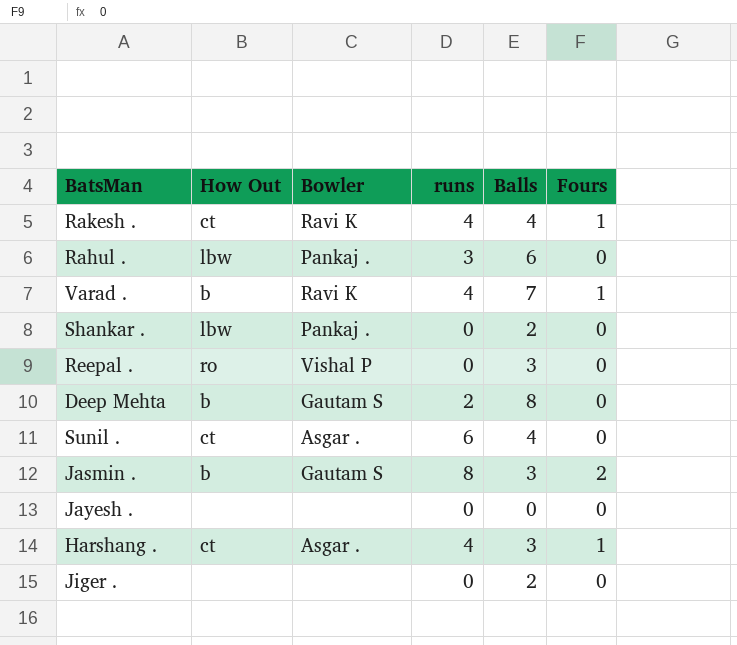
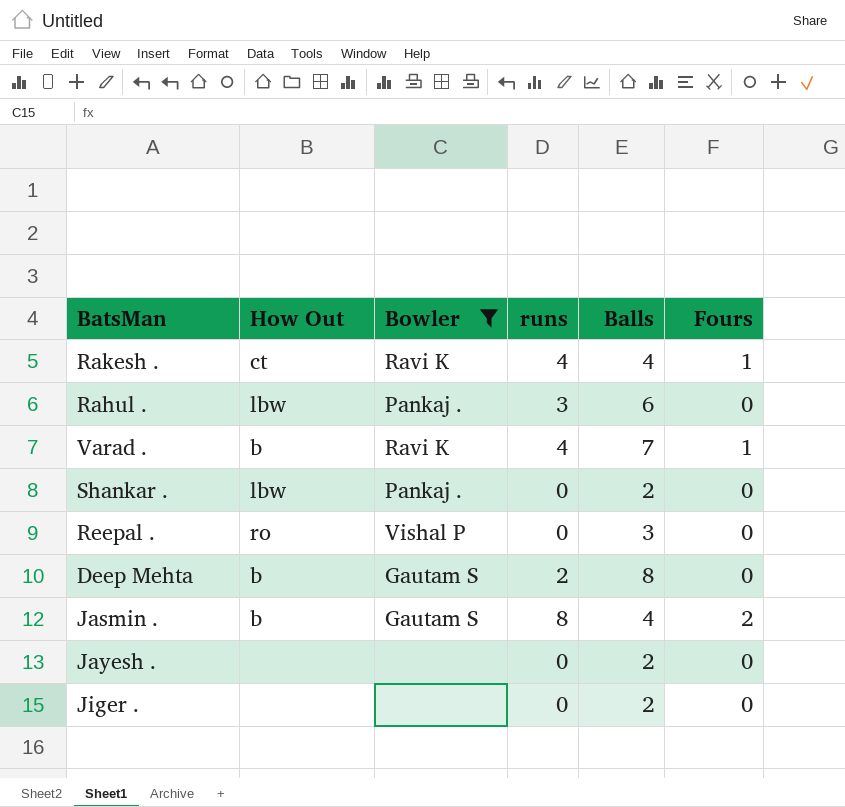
filter: none -> Bowler != Asgar .
Jasmin . | Balls: 3 -> 4
Jayesh . | Balls: 0 -> 2

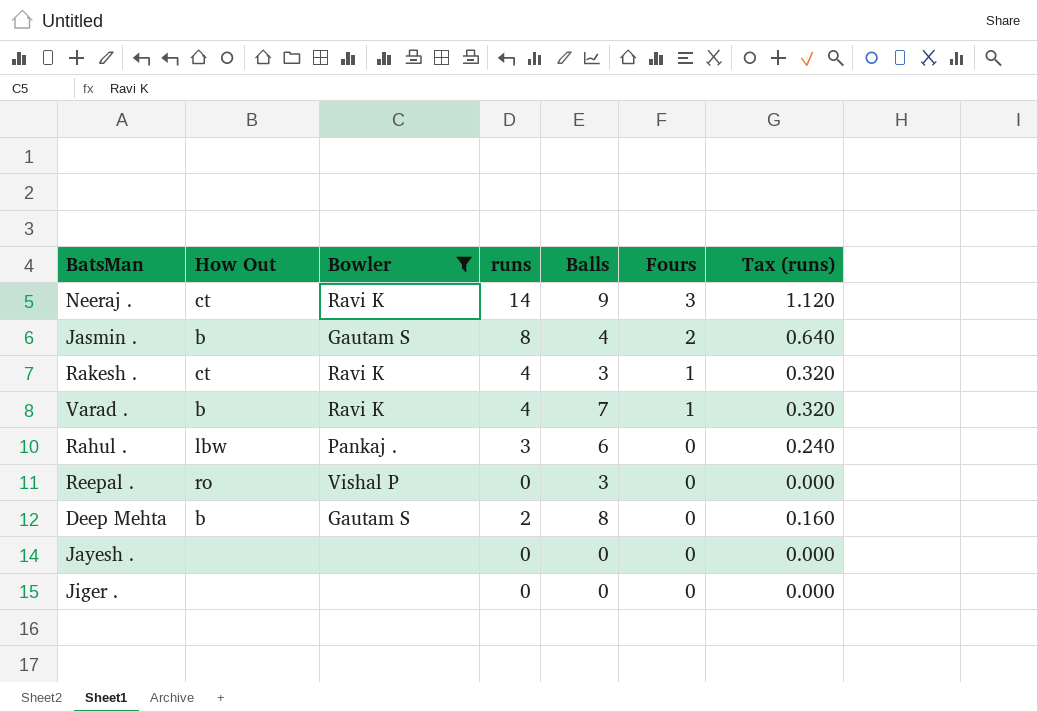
row order: none -> Fours descending
column Tax (runs) | formula: none -> [runs] * 0.08
row Shankar .: lbw | Pankaj . | 0 | 2 | 0 -> none
row Neeraj .: none -> ct | Ravi K | 14 | 9 | 3 | 1.120
Rakesh . | Balls: 4 -> 3
Jayesh . | Balls: 2 -> 0
Jiger . | Balls: 2 -> 0

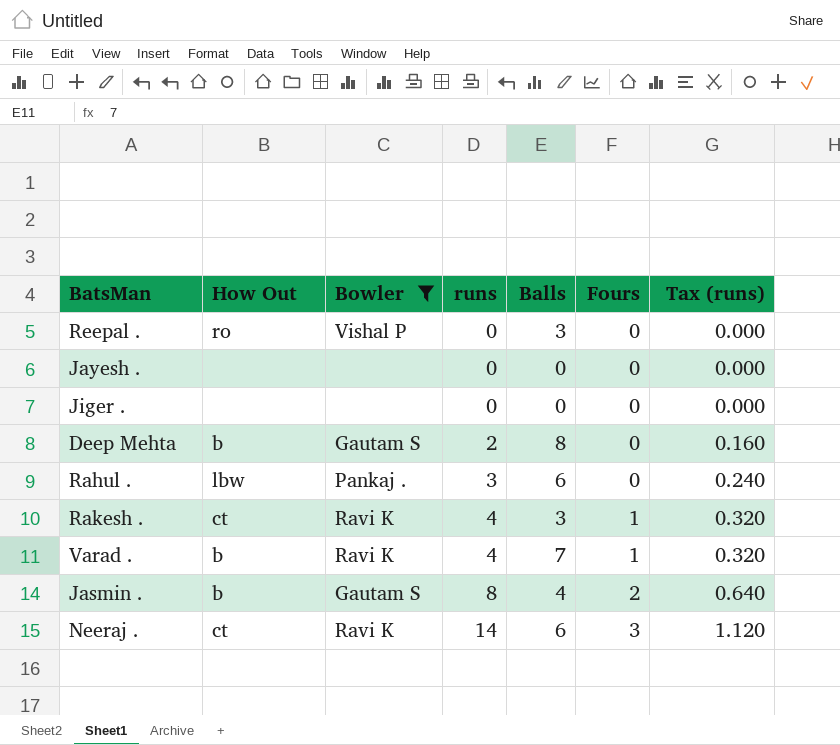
row order: Fours descending -> runs ascending
Neeraj . | Balls: 9 -> 6

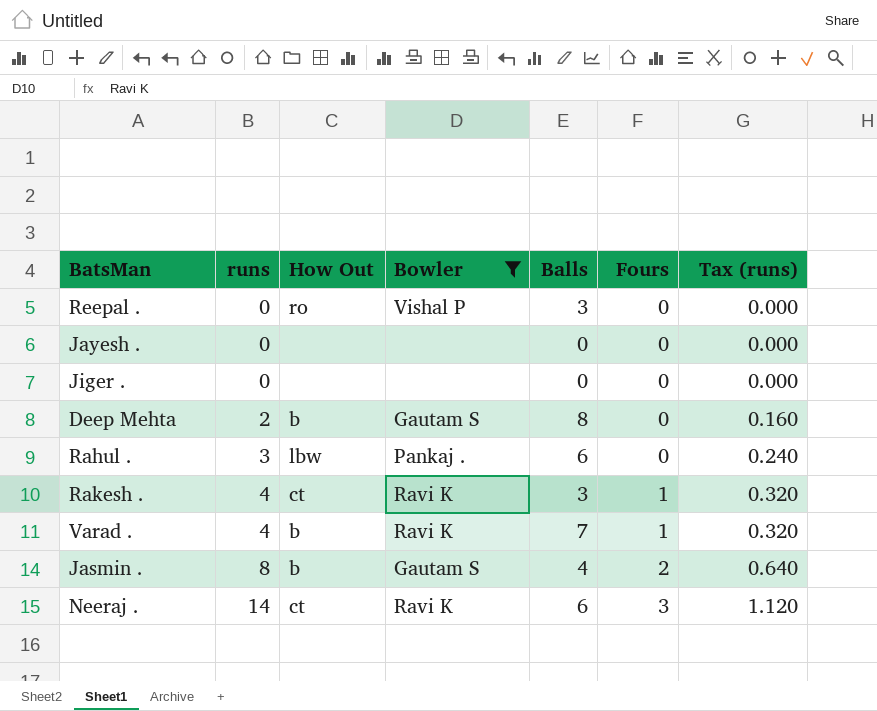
column runs | position: 4 -> 2

